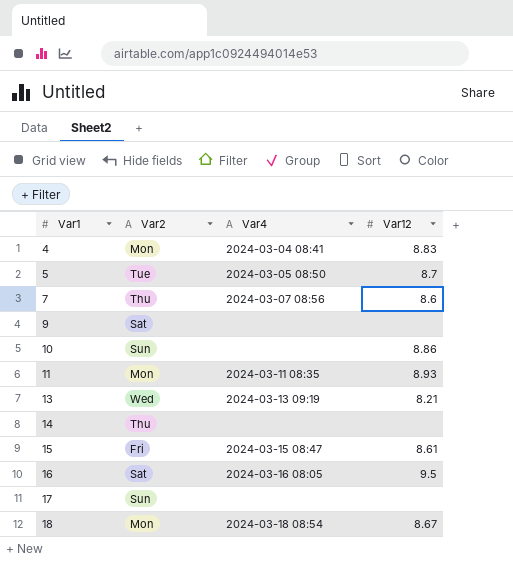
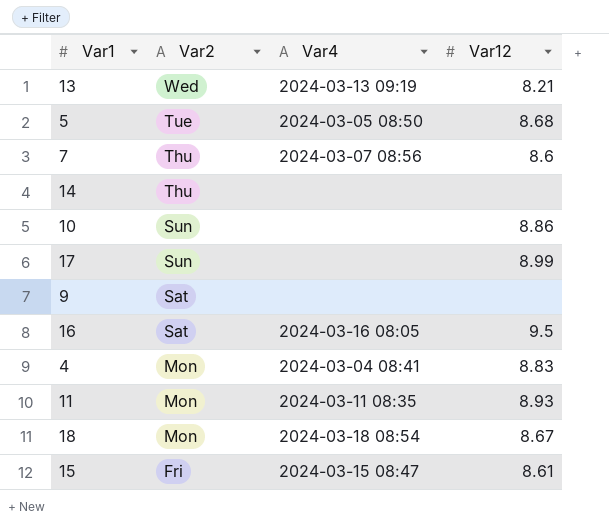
row order: Var1 ascending -> Var2 descending
5 | Var12: 8.7 -> 8.68
17 | Var12: none -> 8.99

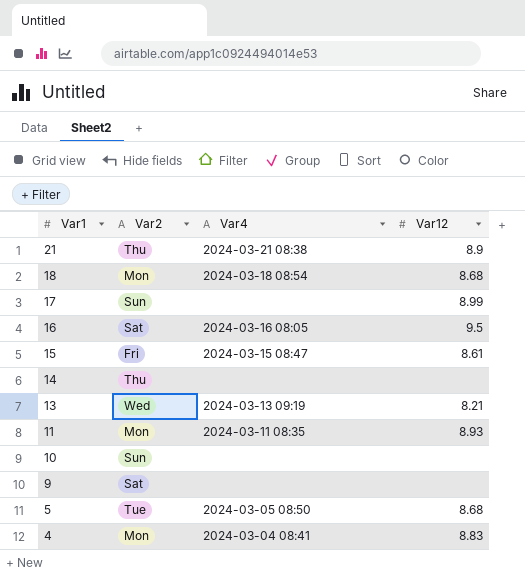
row order: Var2 descending -> Var1 descending
row 7: Thu | 2024-03-07 08:56 | 8.6 -> none
row 21: none -> Thu | 2024-03-21 08:38 | 8.9
18 | Var12: 8.67 -> 8.68
10 | Var12: 8.86 -> none

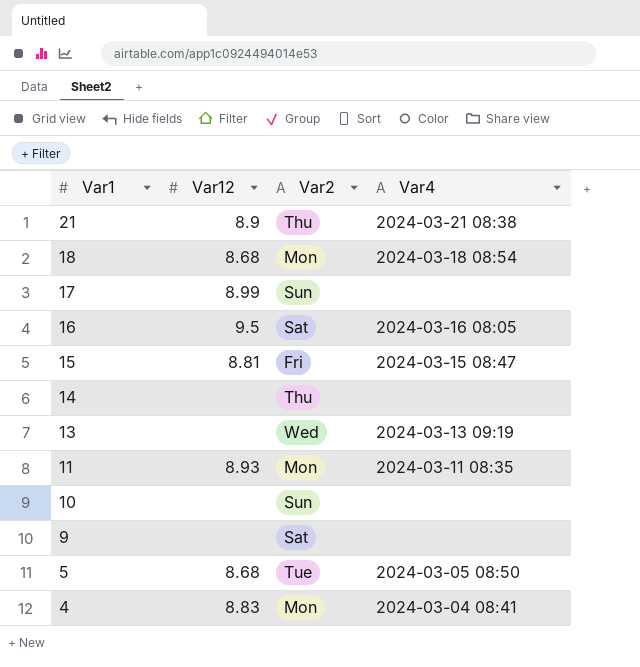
column Var12 | position: 4 -> 2
15 | Var12: 8.61 -> 8.81
13 | Var12: 8.21 -> none

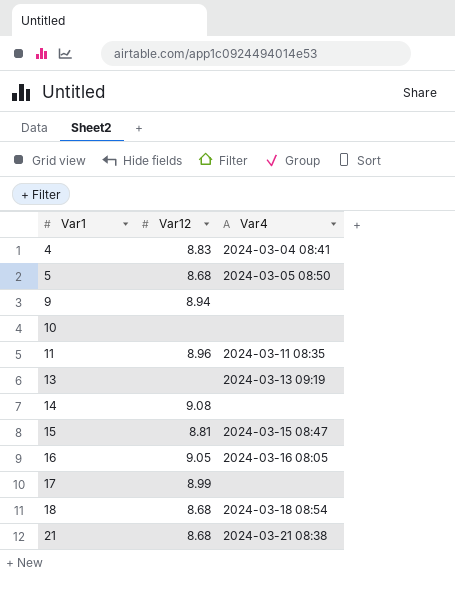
row order: Var1 descending -> Var1 ascending
column Var2 | position: 3 -> none
9 | Var12: none -> 8.94
11 | Var12: 8.93 -> 8.96
14 | Var12: none -> 9.08
16 | Var12: 9.5 -> 9.05
21 | Var12: 8.9 -> 8.68

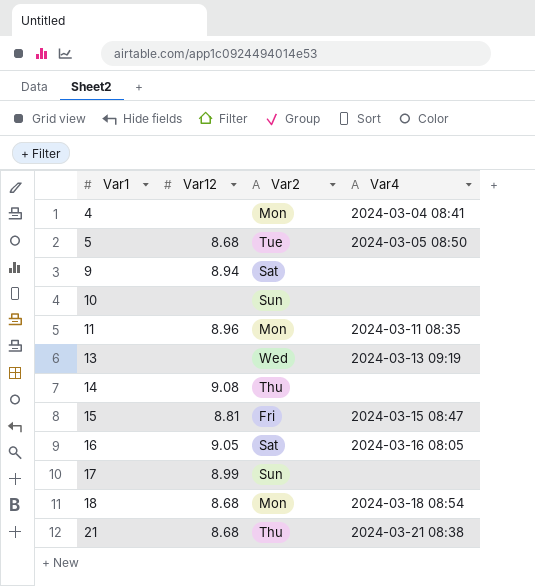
column Var2 | position: none -> 3
4 | Var12: 8.83 -> none

